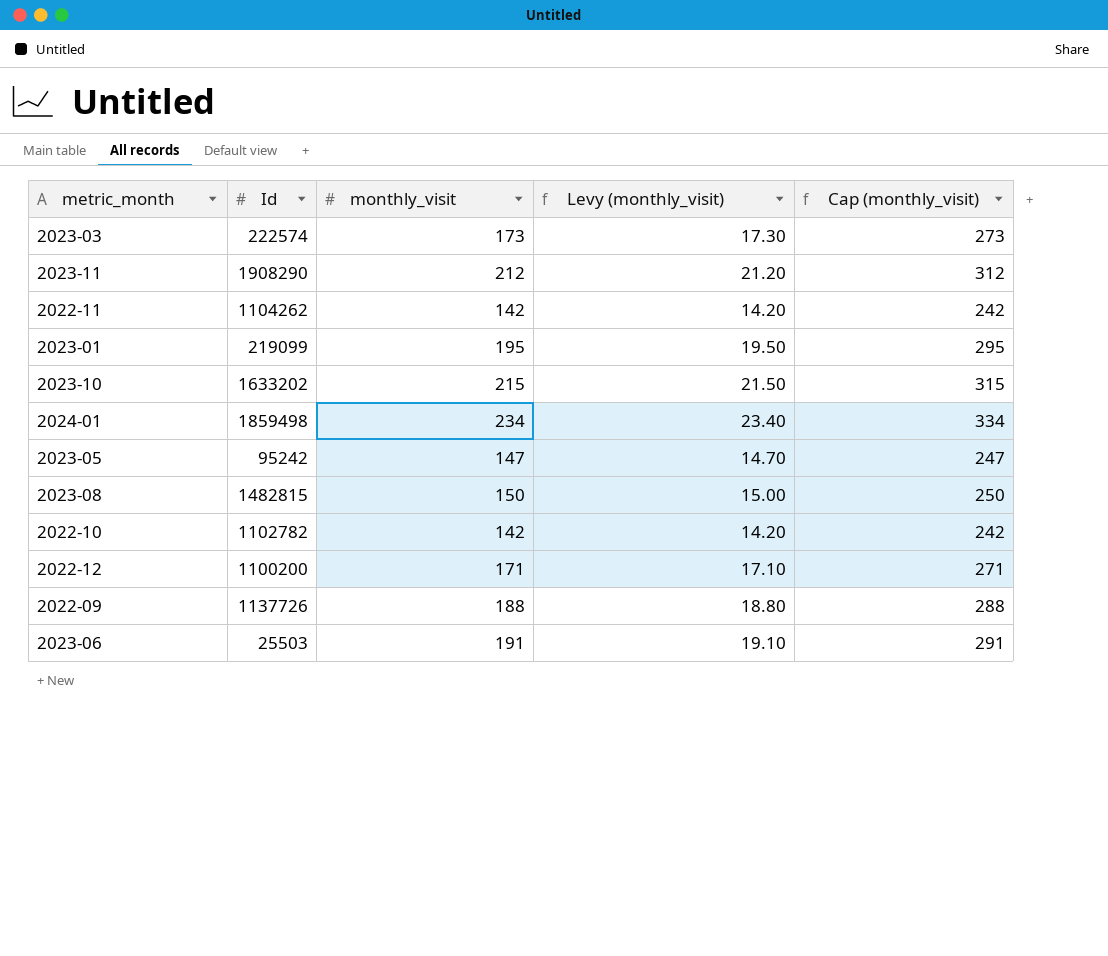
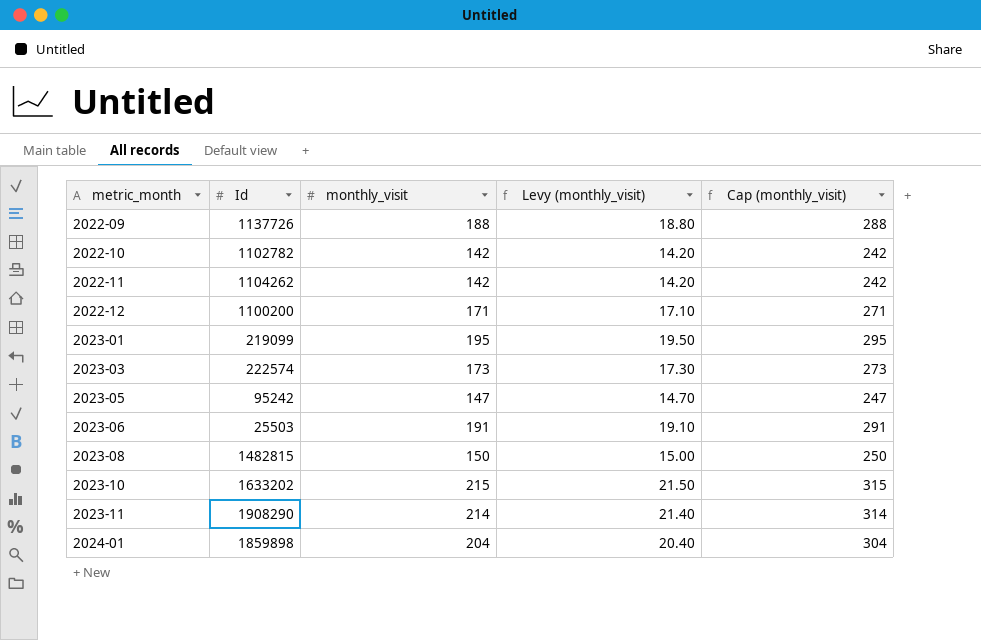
row order: none -> metric_month ascending
2023-11 | monthly_visit: 212 -> 214
2023-11 | Levy (monthly_visit): 21.20 -> 21.40
2023-11 | Cap (monthly_visit): 312 -> 314
2024-01 | Id: 1859498 -> 1859898
2024-01 | monthly_visit: 234 -> 204
2024-01 | Levy (monthly_visit): 23.40 -> 20.40
2024-01 | Cap (monthly_visit): 334 -> 304

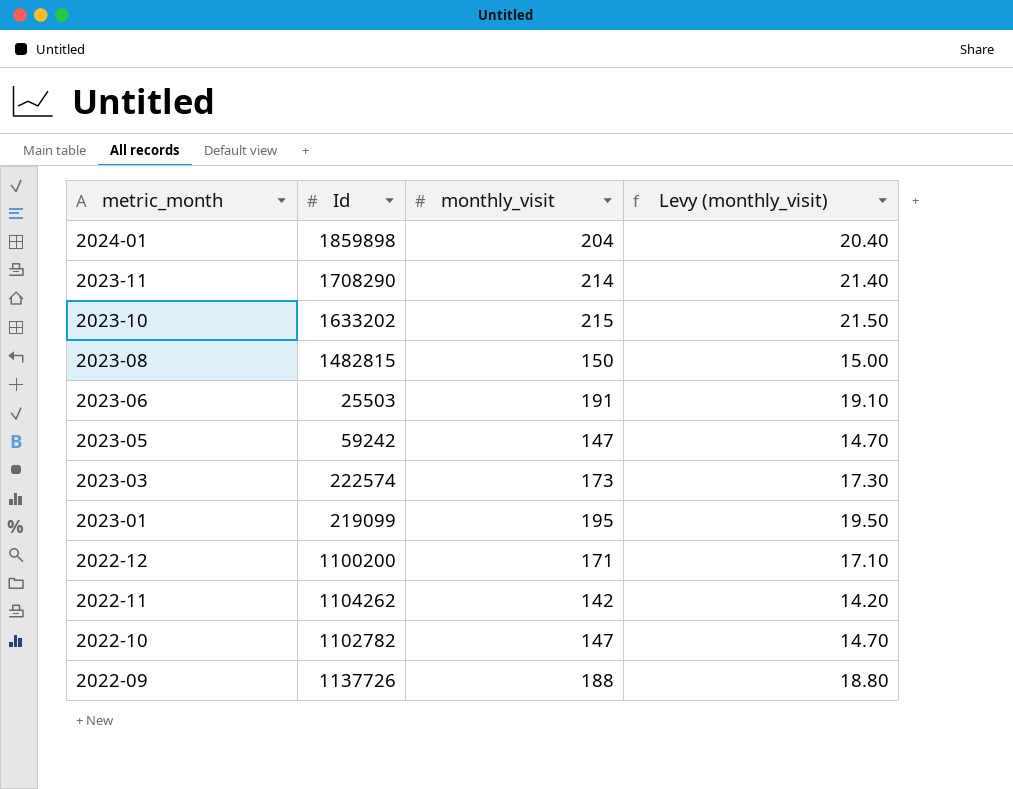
row order: metric_month ascending -> metric_month descending
column Cap (monthly_visit) | formula: [monthly_visit] + 100 -> none
2023-11 | Id: 1908290 -> 1708290
2023-05 | Id: 95242 -> 59242
2022-10 | monthly_visit: 142 -> 147
2022-10 | Levy (monthly_visit): 14.20 -> 14.70

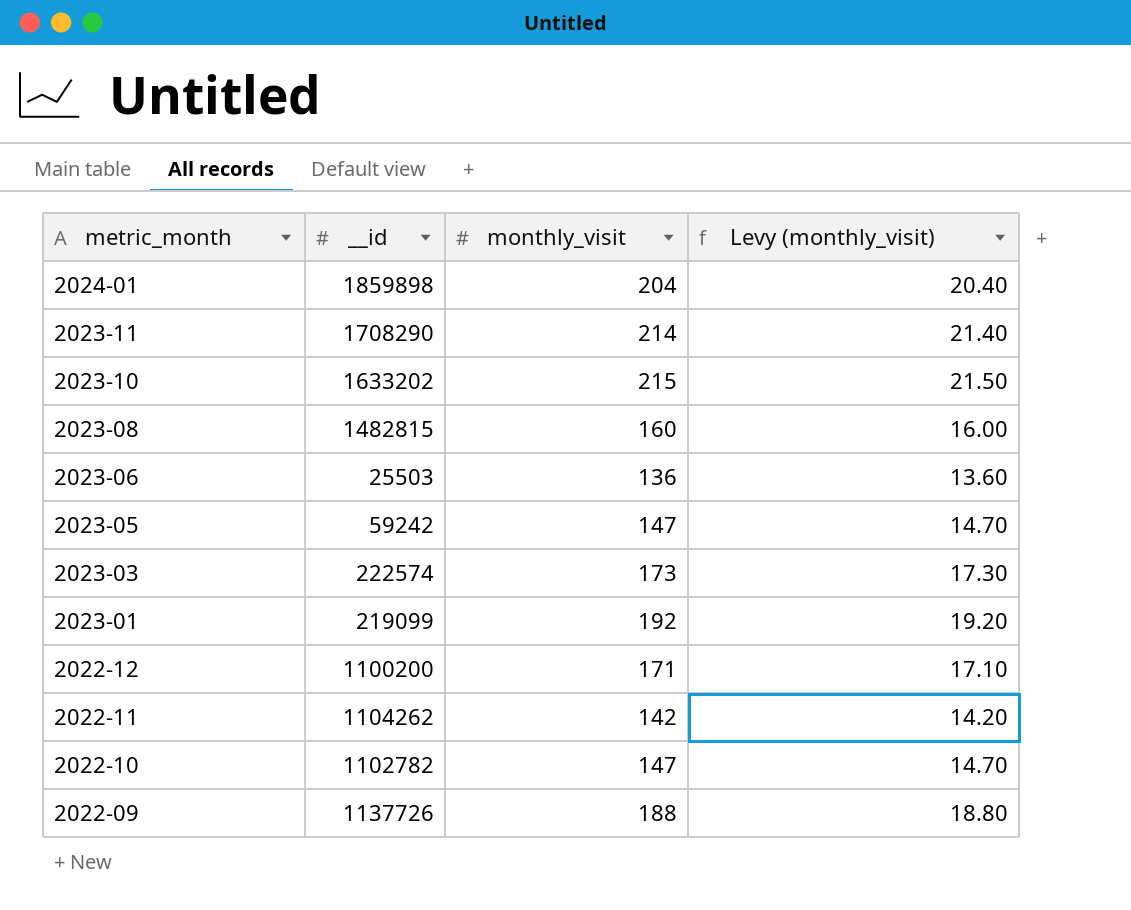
column name: Id -> __id
2023-08 | monthly_visit: 150 -> 160
2023-08 | Levy (monthly_visit): 15.00 -> 16.00
2023-06 | monthly_visit: 191 -> 136
2023-06 | Levy (monthly_visit): 19.10 -> 13.60
2023-01 | monthly_visit: 195 -> 192
2023-01 | Levy (monthly_visit): 19.50 -> 19.20

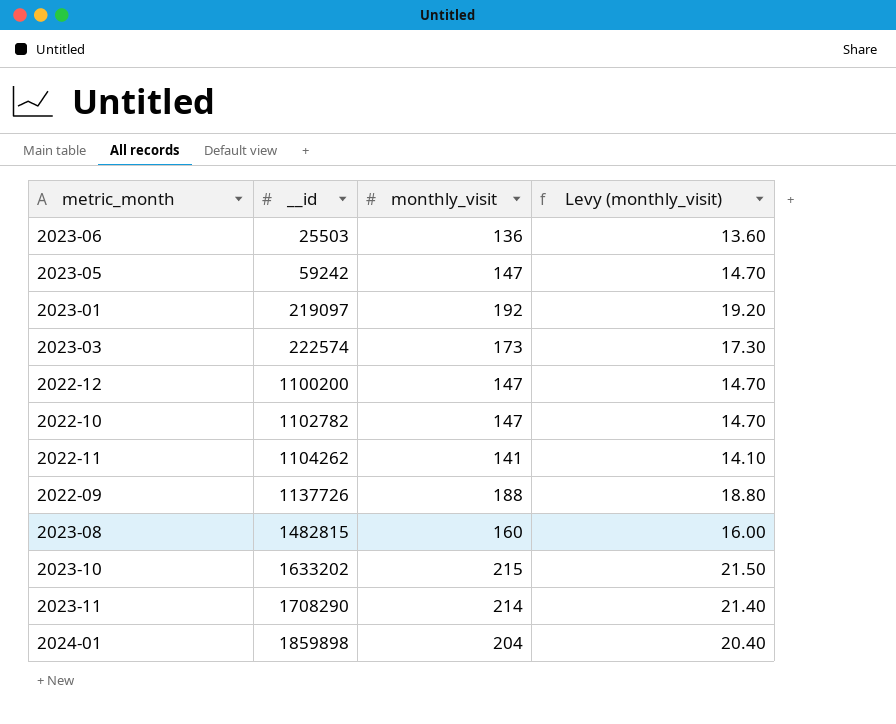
row order: metric_month descending -> __id ascending
2023-01 | __id: 219099 -> 219097
2022-12 | monthly_visit: 171 -> 147
2022-12 | Levy (monthly_visit): 17.10 -> 14.70
2022-11 | monthly_visit: 142 -> 141
2022-11 | Levy (monthly_visit): 14.20 -> 14.10

